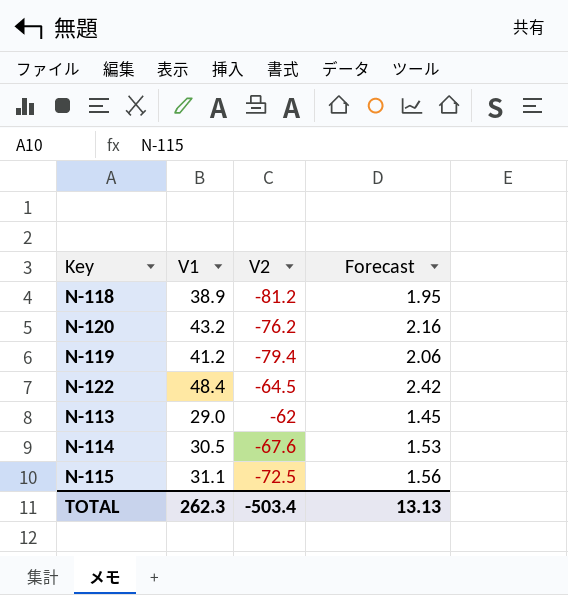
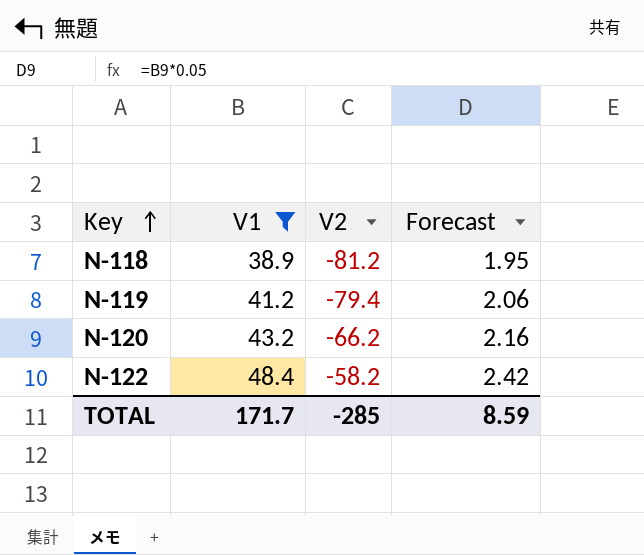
filter: none -> V1 >= 38.9
row order: none -> Key ascending
N-120 | V2: -76.2 -> -66.2
N-122 | V2: -64.5 -> -58.2
TOTAL | V1: 262.3 -> 171.7
TOTAL | V2: -503.4 -> -285
TOTAL | Forecast: 13.13 -> 8.59

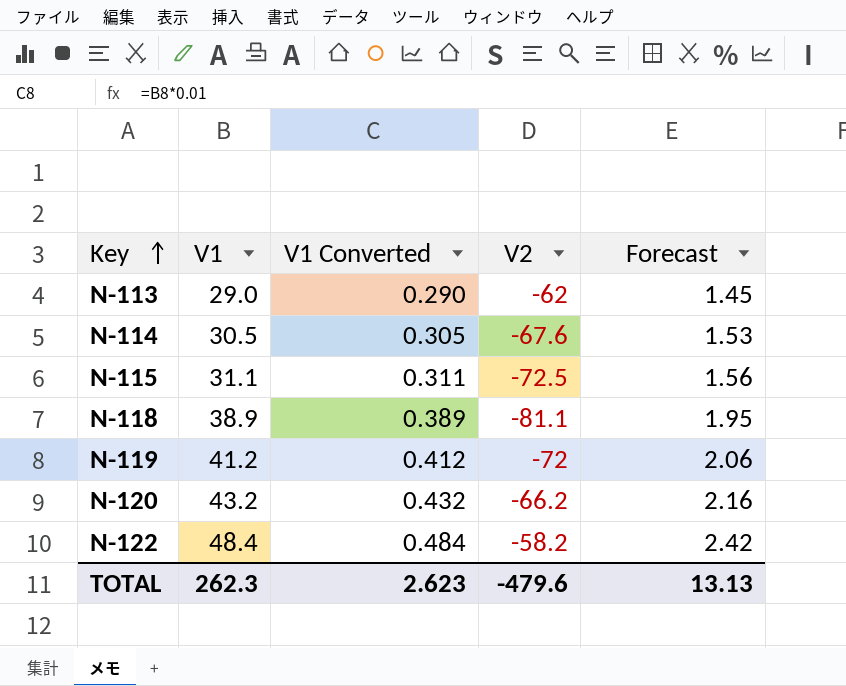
filter: V1 >= 38.9 -> none
column V1 Converted | formula: none -> [V1] * 0.01
N-118 | V2: -81.2 -> -81.1
N-119 | V2: -79.4 -> -72
TOTAL | V1: 171.7 -> 262.3
TOTAL | V2: -285 -> -479.6
TOTAL | Forecast: 8.59 -> 13.13

